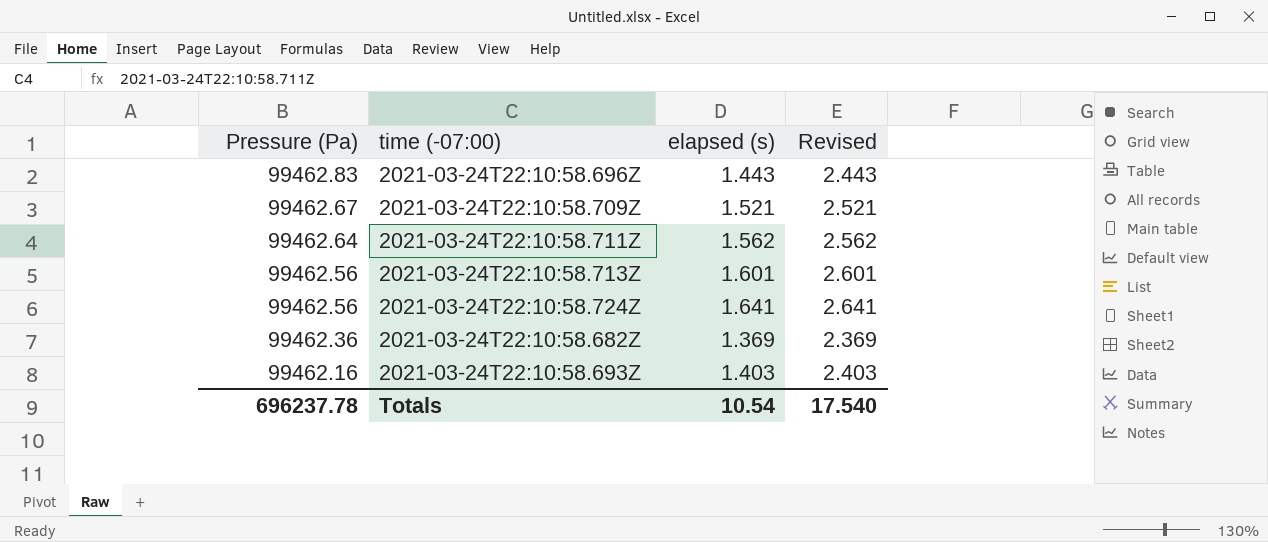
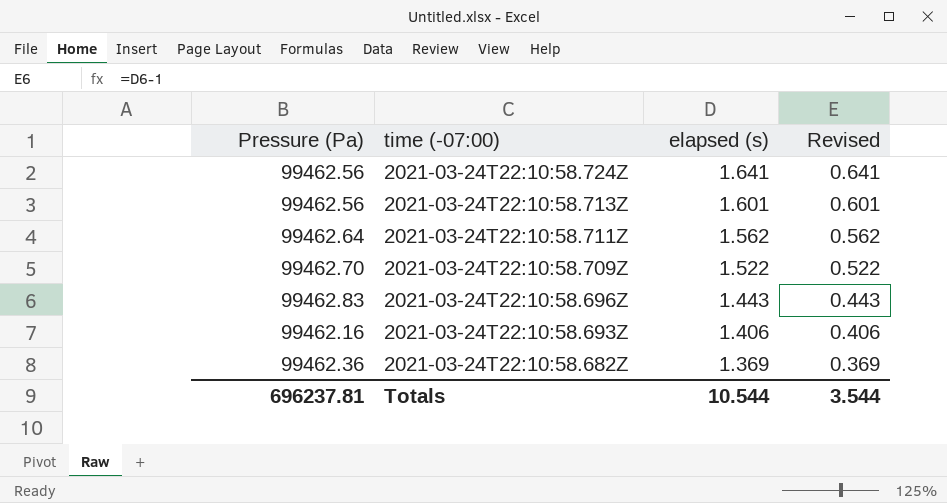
row order: Pressure (Pa) descending -> time (-07:00) descending
column Revised | formula: [elapsed (s)] + 1 -> [elapsed (s)] - 1
2021-03-24T22:10:58.709Z | Pressure (Pa): 99462.67 -> 99462.70
2021-03-24T22:10:58.709Z | elapsed (s): 1.521 -> 1.522
2021-03-24T22:10:58.693Z | elapsed (s): 1.403 -> 1.406
Totals | Pressure (Pa): 696237.78 -> 696237.81
Totals | elapsed (s): 10.54 -> 10.544
Totals | Revised: 17.540 -> 3.544

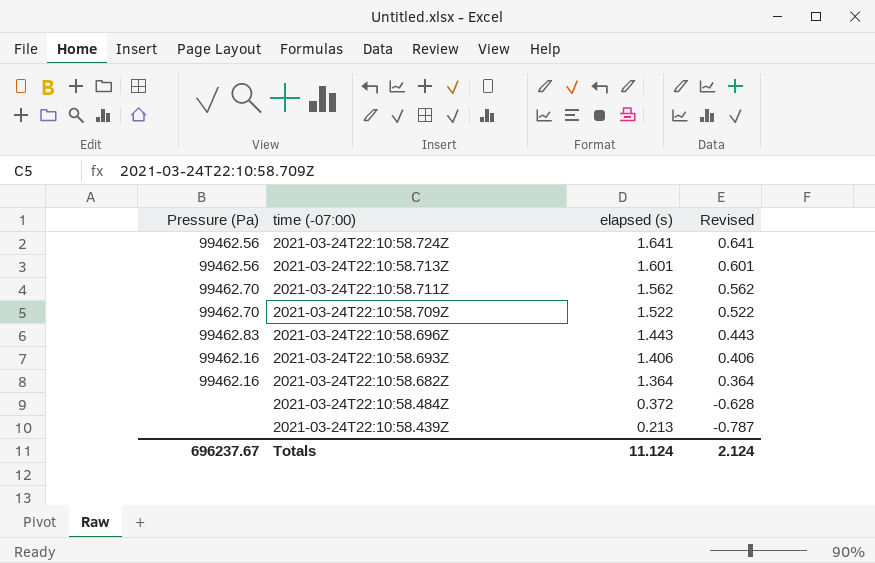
2021-03-24T22:10:58.711Z | Pressure (Pa): 99462.64 -> 99462.70
2021-03-24T22:10:58.682Z | Pressure (Pa): 99462.36 -> 99462.16
2021-03-24T22:10:58.682Z | elapsed (s): 1.369 -> 1.364
2021-03-24T22:10:58.682Z | Revised: 0.369 -> 0.364
row 2021-03-24T22:10:58.484Z: none -> none | 0.372 | -0.628
row 2021-03-24T22:10:58.439Z: none -> none | 0.213 | -0.787
Totals | Pressure (Pa): 696237.81 -> 696237.67
Totals | elapsed (s): 10.544 -> 11.124
Totals | Revised: 3.544 -> 2.124

